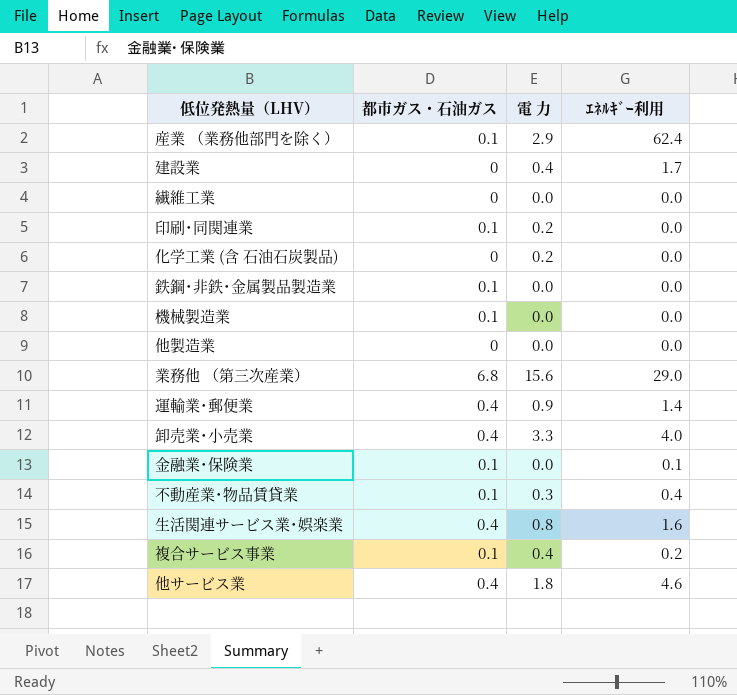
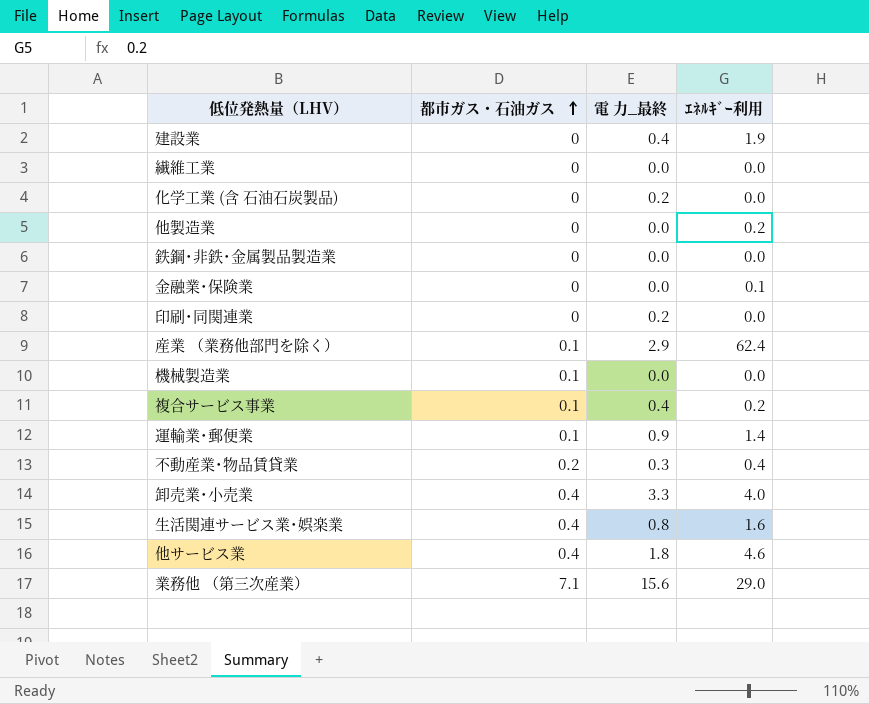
row order: none -> 都市ガス・石油ガス ascending
column name: 電 力 -> 電 力_最終
建設業 | ｴﾈﾙｷﾞｰ利用: 1.7 -> 1.9
他製造業 | ｴﾈﾙｷﾞｰ利用: 0.0 -> 0.2
鉄鋼･非鉄･金属製品製造業 | 都市ガス・石油ガス: 0.1 -> 0
金融業･保険業 | 都市ガス・石油ガス: 0.1 -> 0
印刷･同関連業 | 都市ガス・石油ガス: 0.1 -> 0
運輸業･郵便業 | 都市ガス・石油ガス: 0.4 -> 0.1
不動産業･物品賃貸業 | 都市ガス・石油ガス: 0.1 -> 0.2
業務他 （第三次産業） | 都市ガス・石油ガス: 6.8 -> 7.1

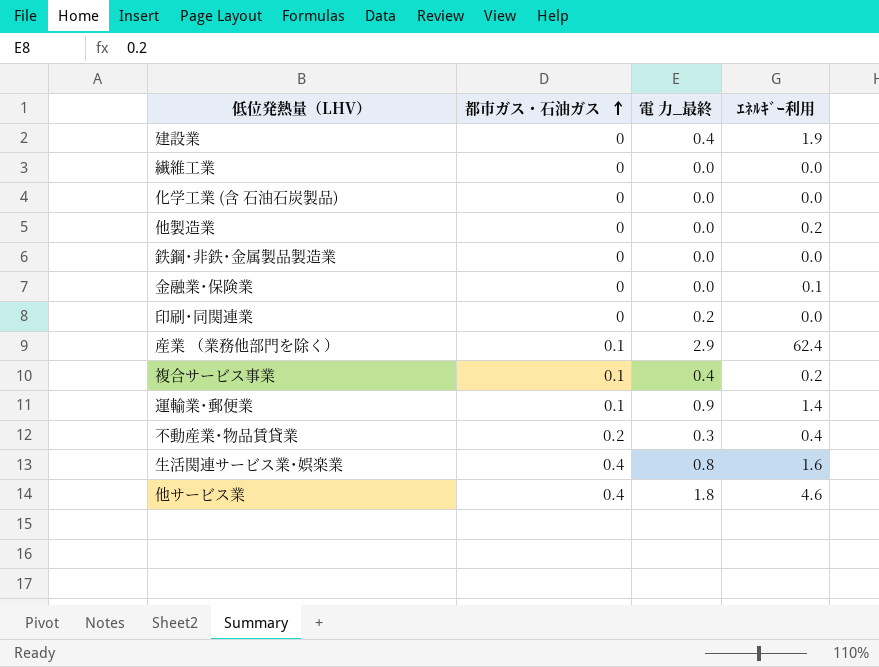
row 機械製造業: 0.1 | 0.0 | 0.0 -> none
row 卸売業･小売業: 0.4 | 3.3 | 4.0 -> none
row 業務他 （第三次産業）: 7.1 | 15.6 | 29.0 -> none
化学工業 (含 石油石炭製品) | 電 力_最終: 0.2 -> 0.0

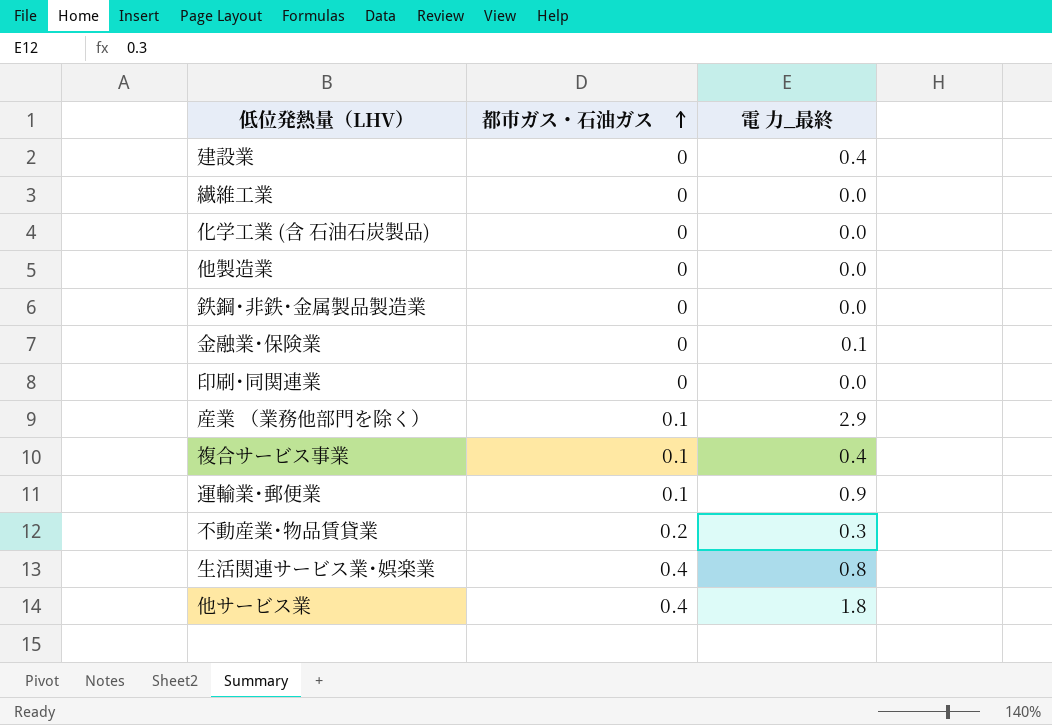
column ｴﾈﾙｷﾞｰ利用 | position: 4 -> none
金融業･保険業 | 電 力_最終: 0.0 -> 0.1
印刷･同関連業 | 電 力_最終: 0.2 -> 0.0

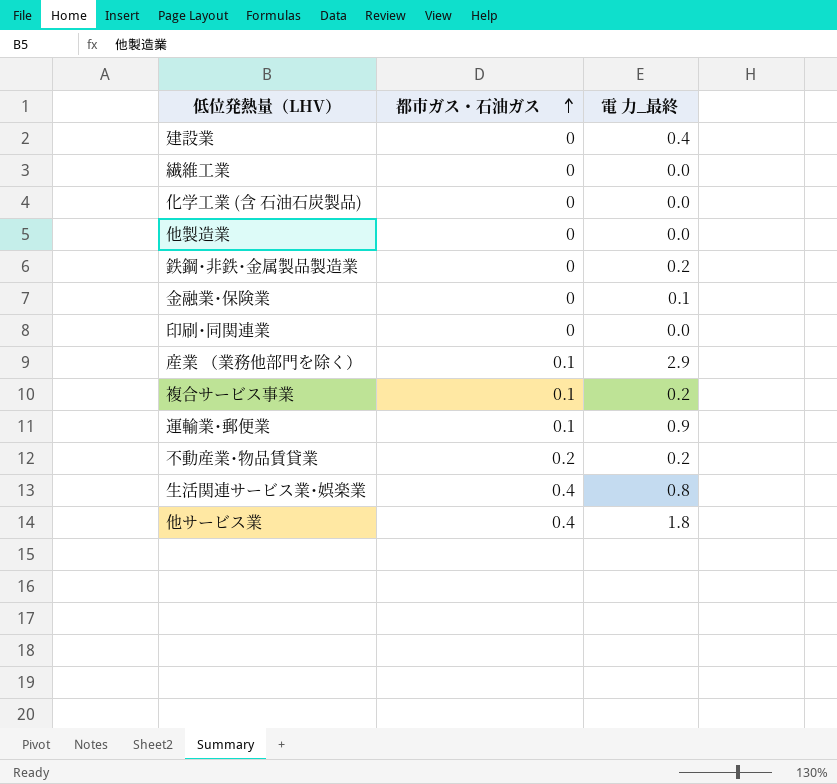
鉄鋼･非鉄･金属製品製造業 | 電 力_最終: 0.0 -> 0.2
複合サービス事業 | 電 力_最終: 0.4 -> 0.2
不動産業･物品賃貸業 | 電 力_最終: 0.3 -> 0.2

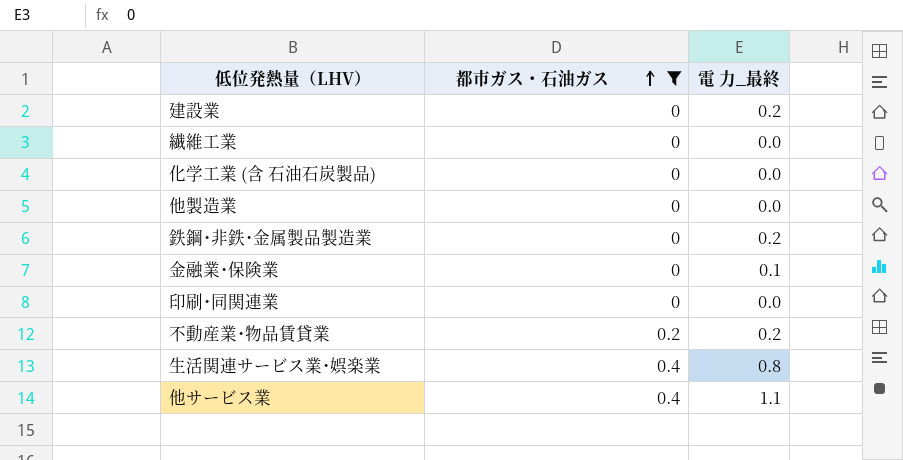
filter: none -> 都市ガス・石油ガス != 0.1
建設業 | 電 力_最終: 0.4 -> 0.2
他サービス業 | 電 力_最終: 1.8 -> 1.1

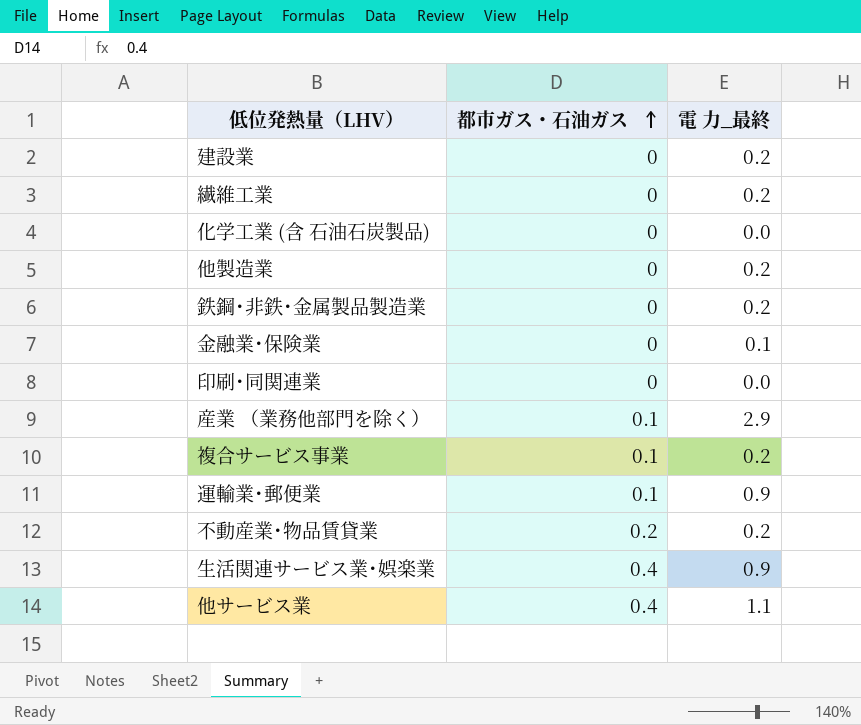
filter: 都市ガス・石油ガス != 0.1 -> none
繊維工業 | 電 力_最終: 0.0 -> 0.2
他製造業 | 電 力_最終: 0.0 -> 0.2
生活関連サービス業･娯楽業 | 電 力_最終: 0.8 -> 0.9

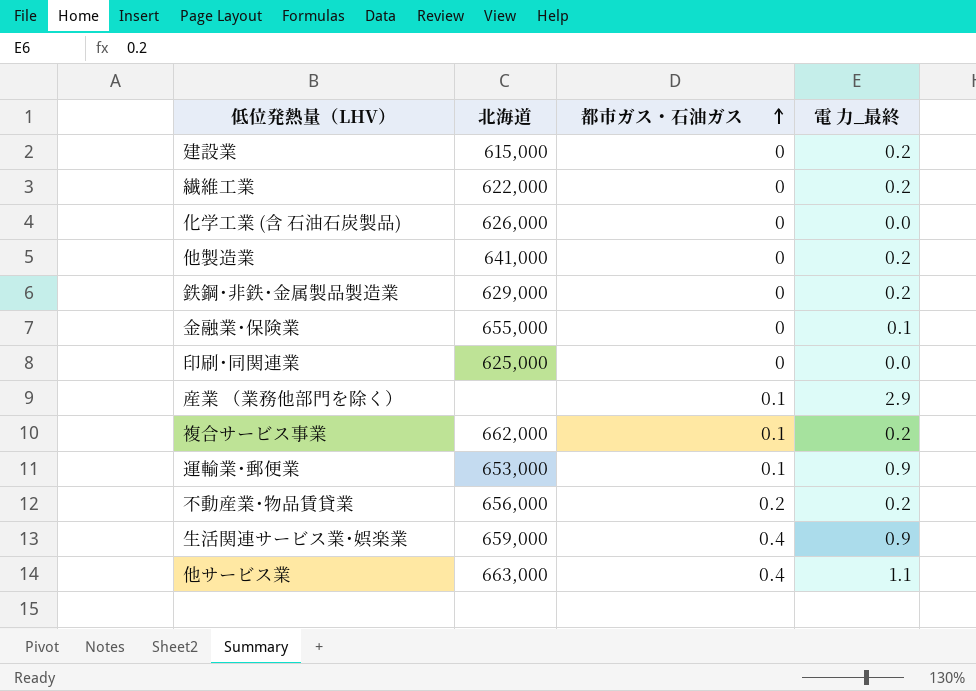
column 北海道 | position: none -> 2

